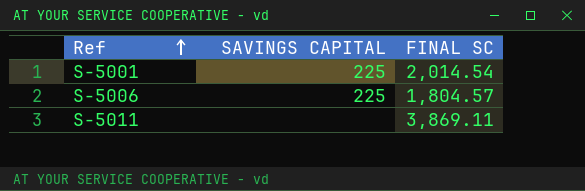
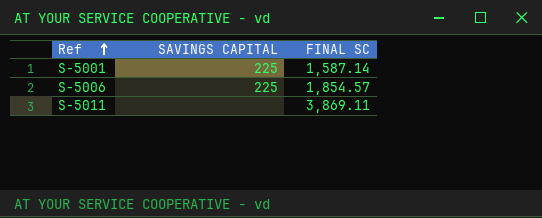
S-5001 | FINAL SC: 2,014.54 -> 1,587.14
S-5006 | FINAL SC: 1,804.57 -> 1,854.57

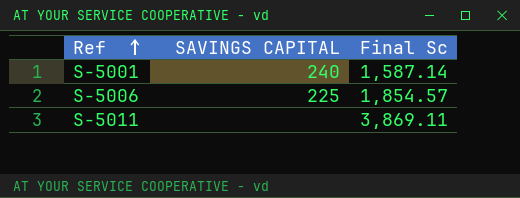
column name: FINAL SC -> Final Sc
S-5001 | SAVINGS CAPITAL: 225 -> 240

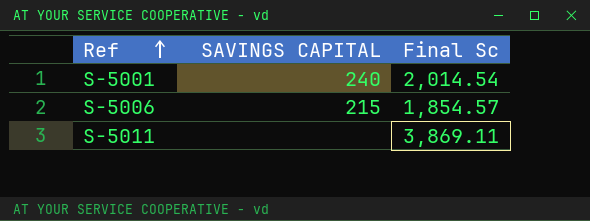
S-5001 | Final Sc: 1,587.14 -> 2,014.54
S-5006 | SAVINGS CAPITAL: 225 -> 215

